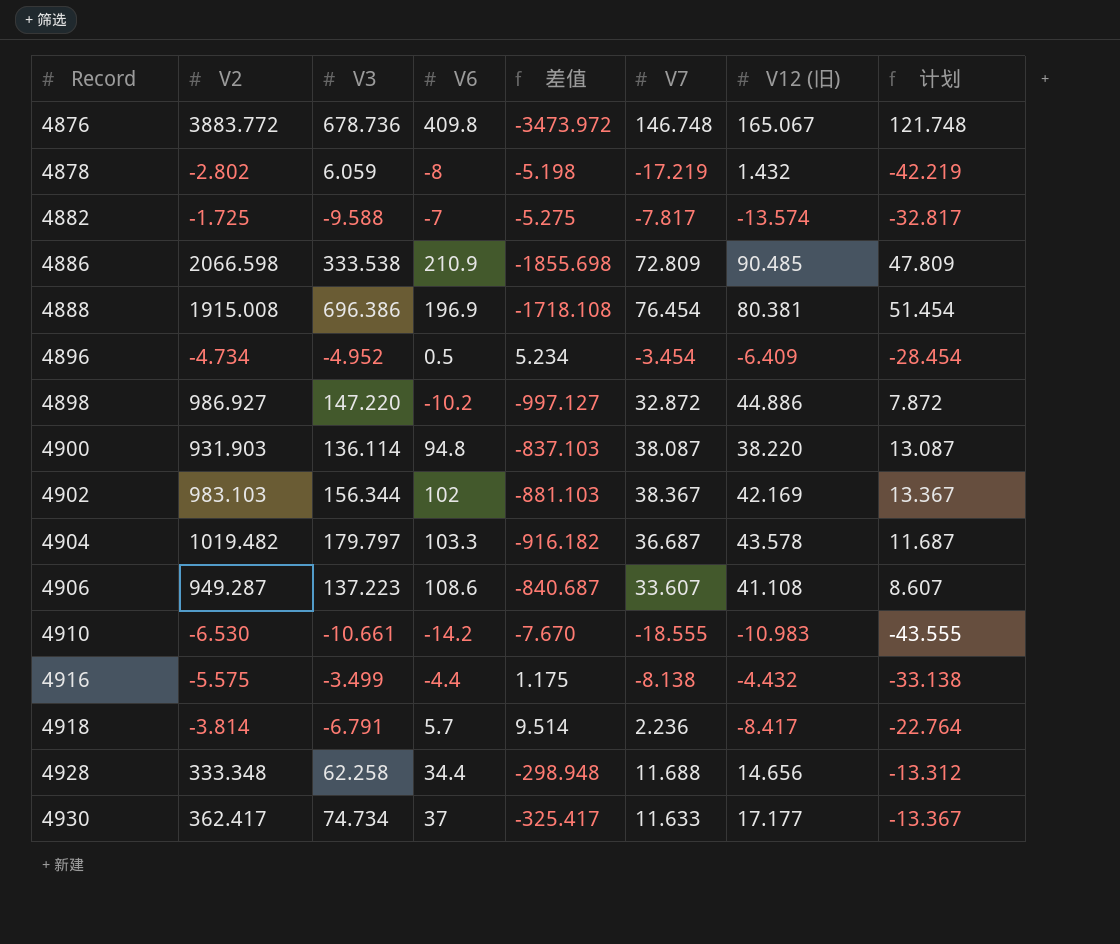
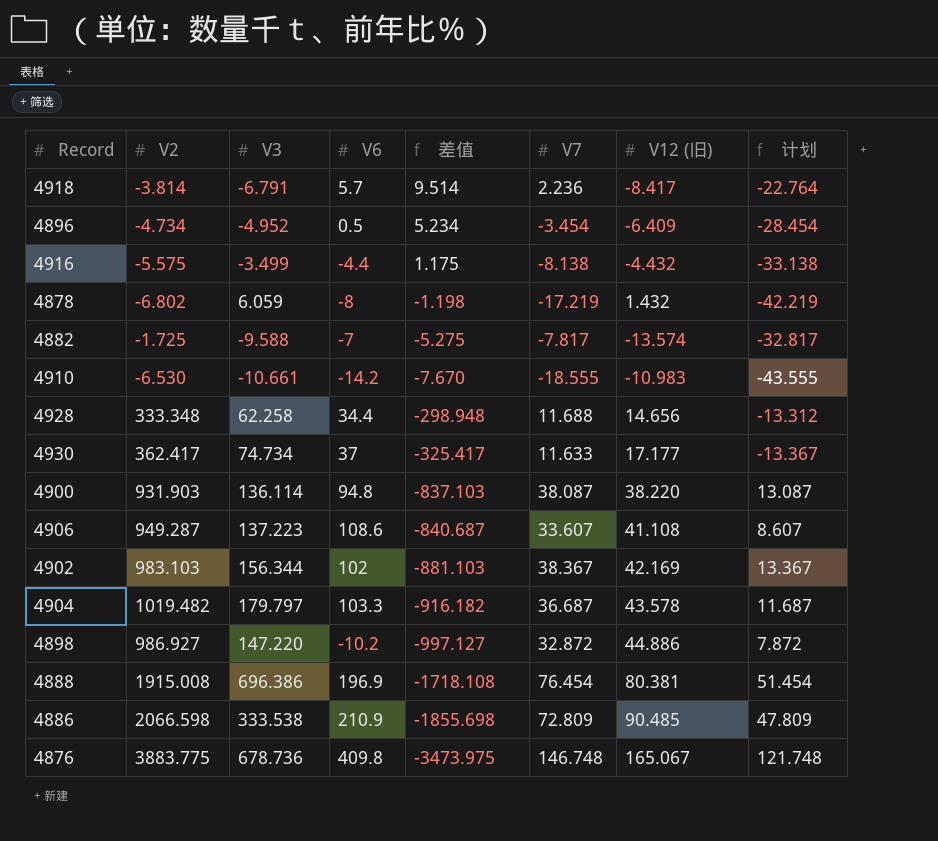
row order: Record ascending -> 差值 descending
4878 | V2: -2.802 -> -6.802
4878 | 差值: -5.198 -> -1.198
4876 | V2: 3883.772 -> 3883.775
4876 | 差值: -3473.972 -> -3473.975

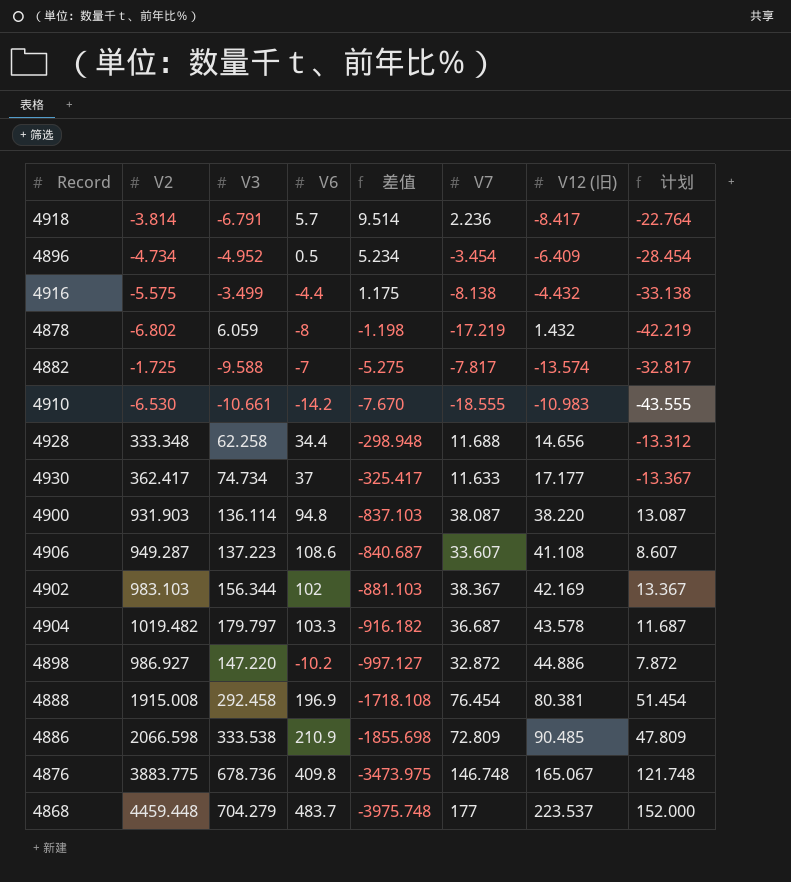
4888 | V3: 696.386 -> 292.458
row 4868: none -> 4459.448 | 704.279 | 483.7 | -3975.748 | 177 | 223.537 | 152.000

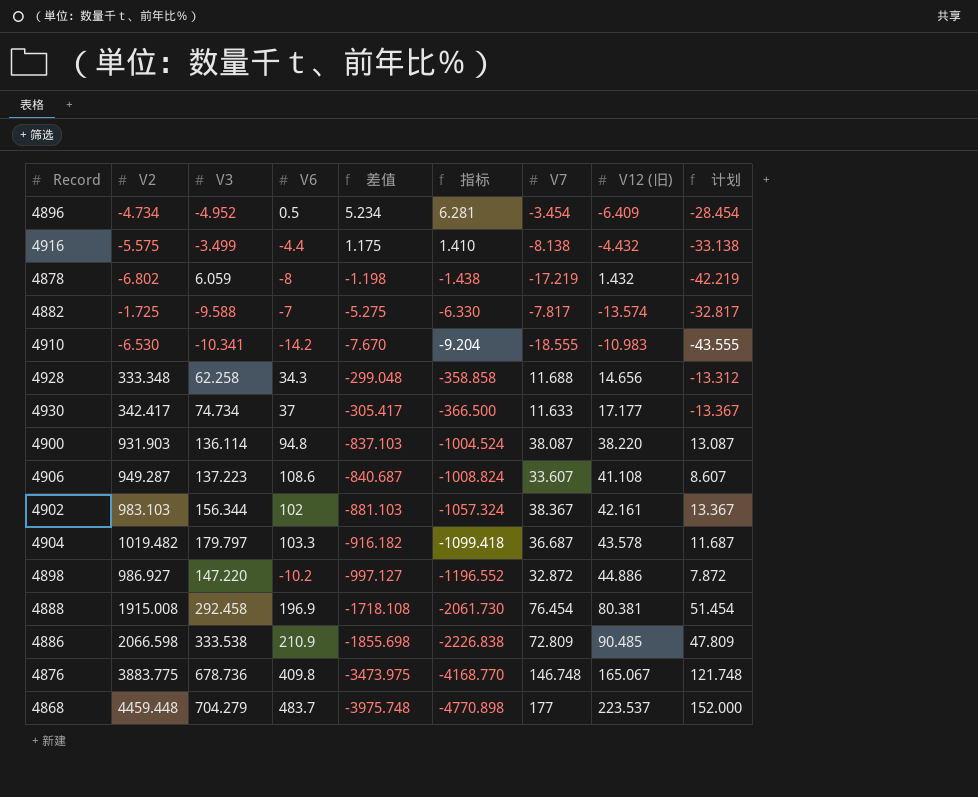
column 指标 | formula: none -> [差值] * 1.2
row 4918: -3.814 | -6.791 | 5.7 | 9.514 | 2.236 | -8.417 | -22.764 -> none
4910 | V3: -10.661 -> -10.341
4928 | V6: 34.4 -> 34.3
4928 | 差值: -298.948 -> -299.048
4930 | V2: 362.417 -> 342.417
4930 | 差值: -325.417 -> -305.417
4902 | V12 (旧): 42.169 -> 42.161

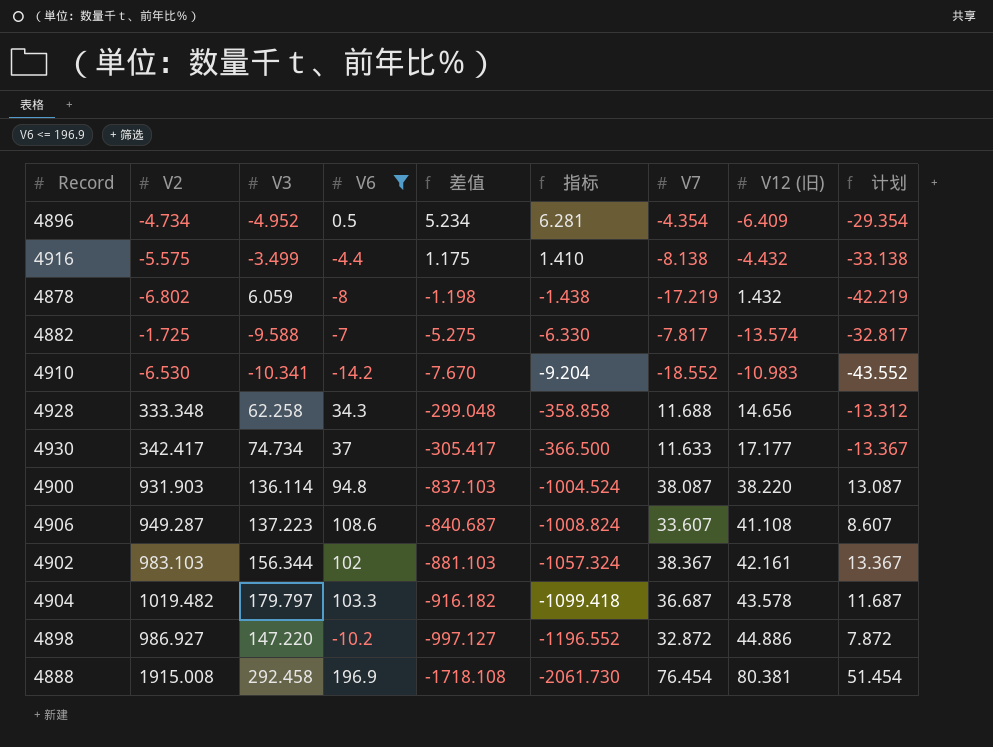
filter: none -> V6 <= 196.9
4896 | V7: -3.454 -> -4.354
4896 | 计划: -28.454 -> -29.354
4910 | V7: -18.555 -> -18.552
4910 | 计划: -43.555 -> -43.552

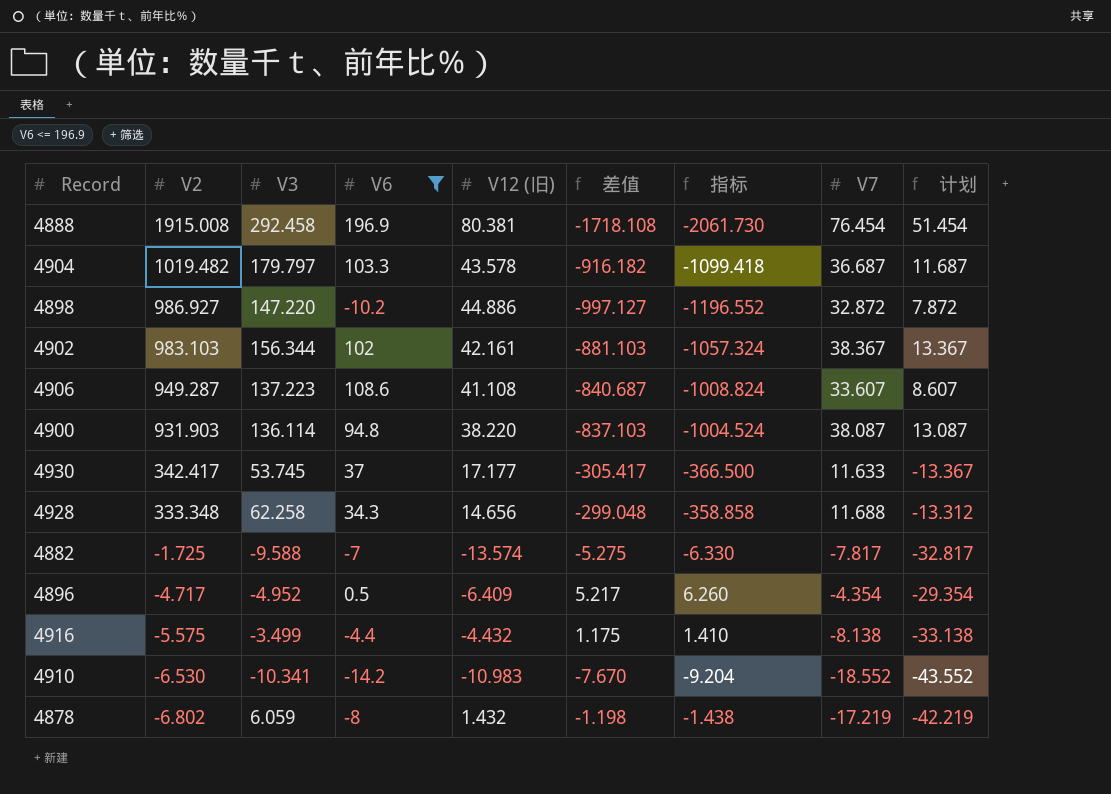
row order: 差值 descending -> V2 descending
column V12 (旧) | position: 8 -> 5
4930 | V3: 74.734 -> 53.745
4896 | V2: -4.734 -> -4.717
4896 | 差值: 5.234 -> 5.217
4896 | 指标: 6.281 -> 6.260

